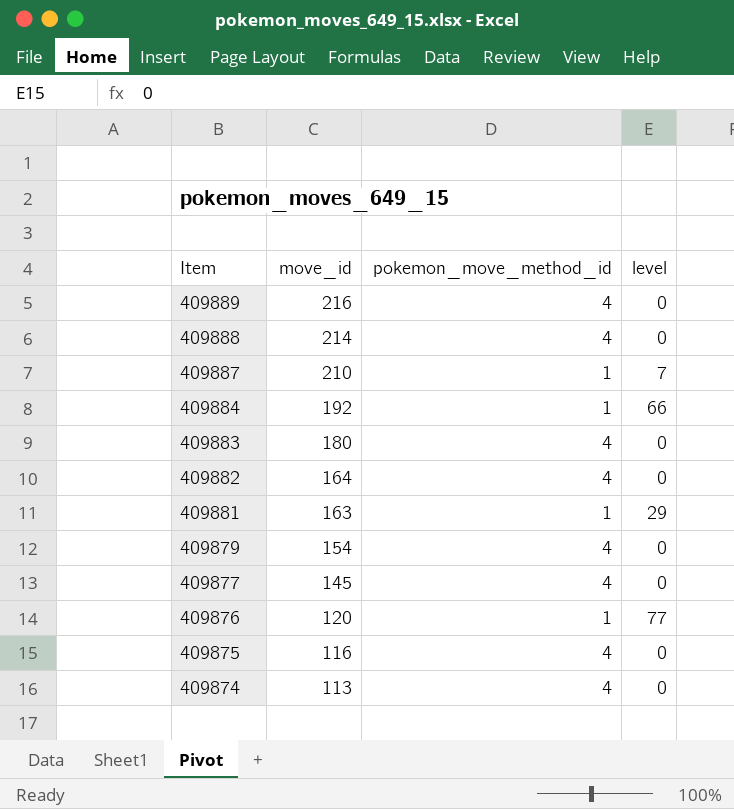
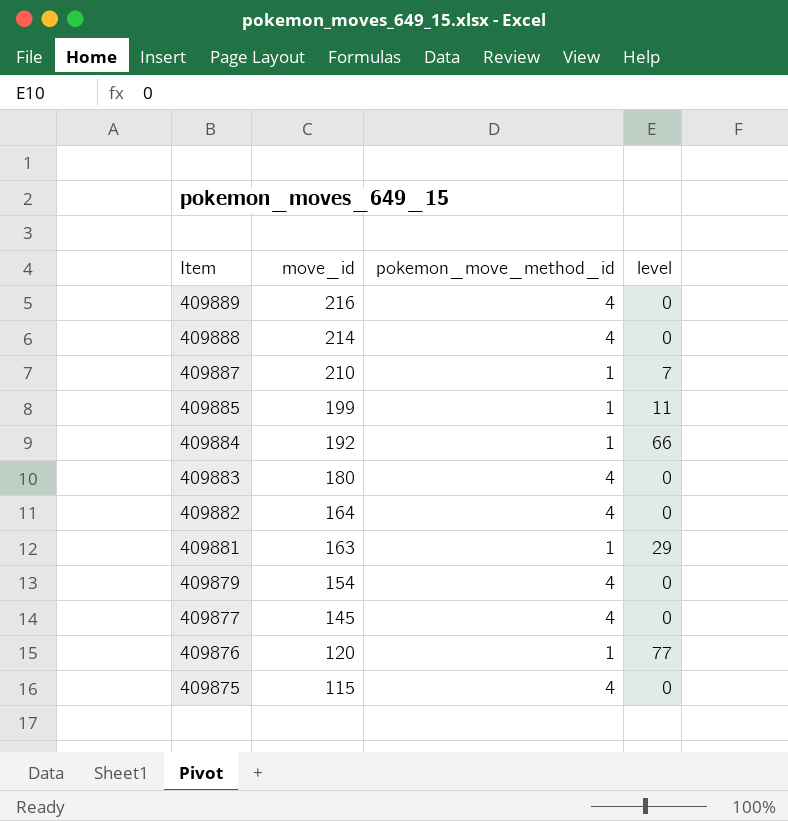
row 409874: 113 | 4 | 0 -> none
row 409885: none -> 199 | 1 | 11
409875 | move_id: 116 -> 115

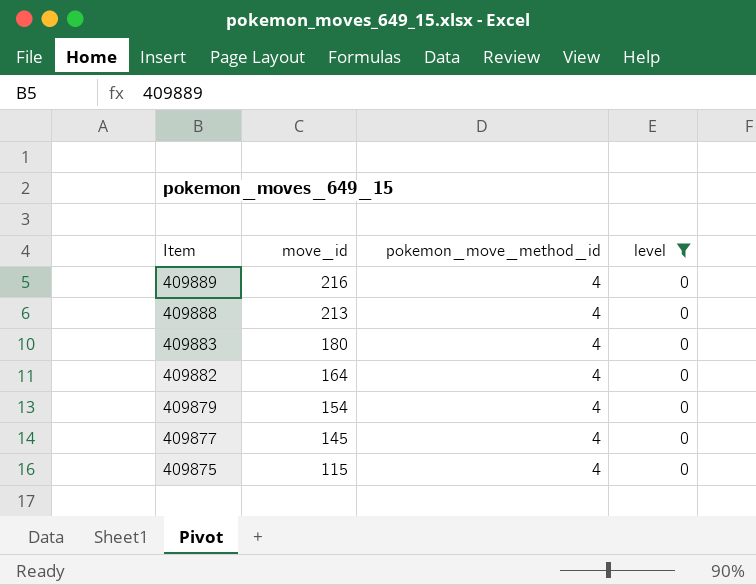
filter: none -> level = 0
409888 | move_id: 214 -> 213

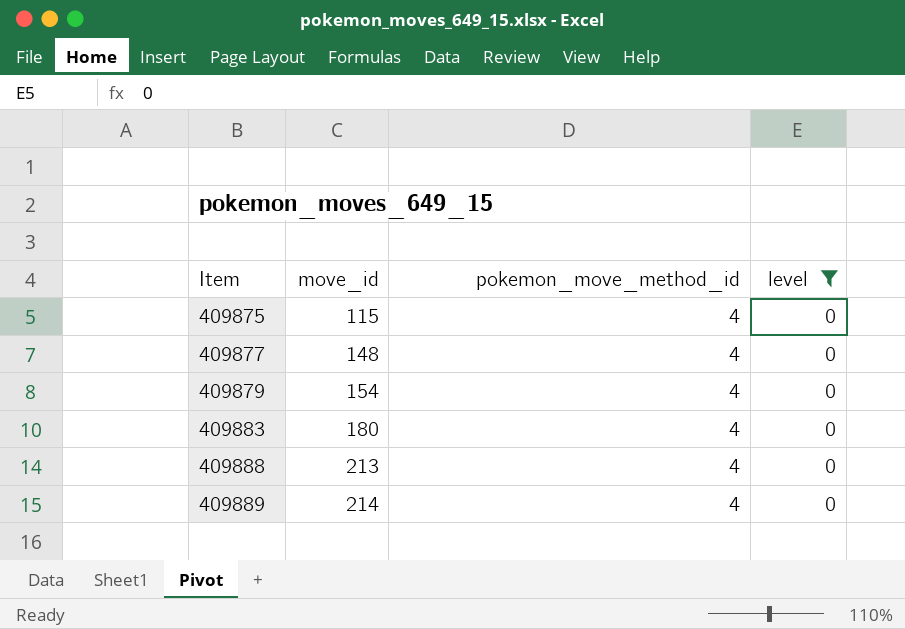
row order: Item descending -> Item ascending
row 409882: 164 | 4 | 0 -> none
409877 | move_id: 145 -> 148
409889 | move_id: 216 -> 214

